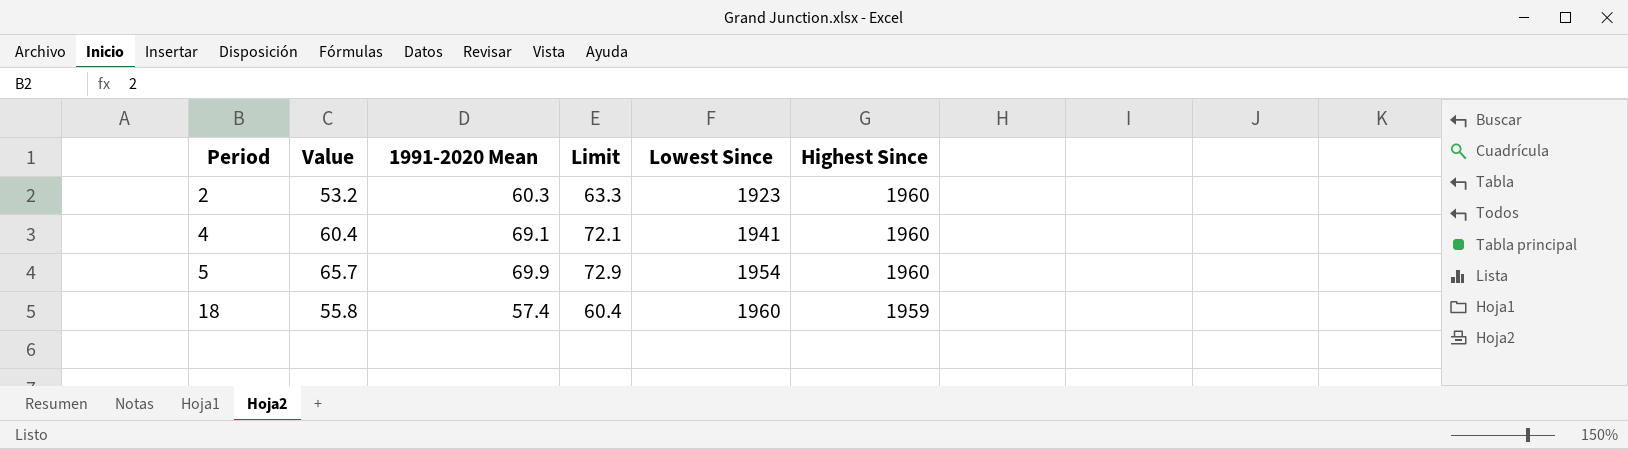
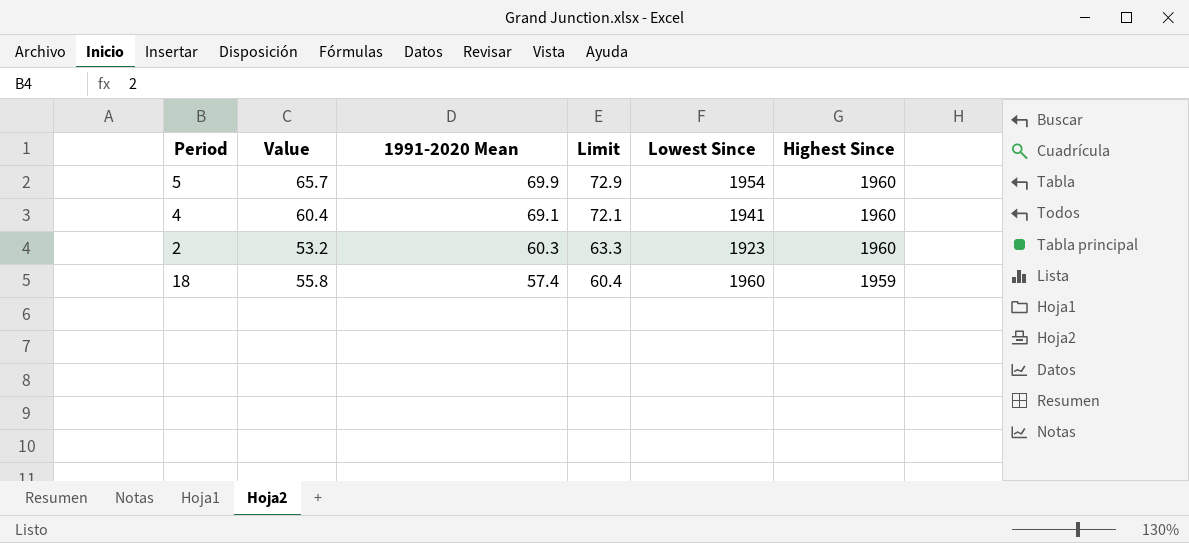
row order: Period ascending -> 1991-2020 Mean descending

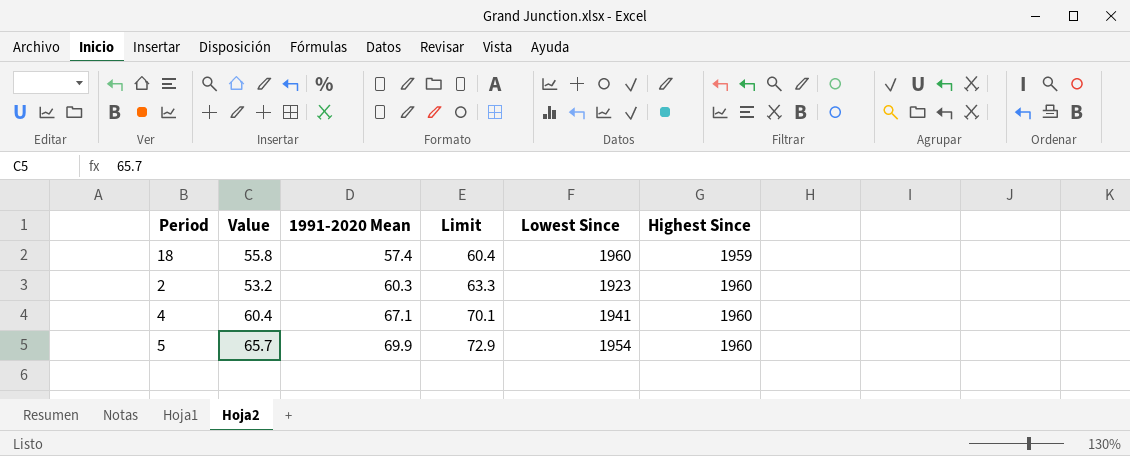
row order: 1991-2020 Mean descending -> 1991-2020 Mean ascending
4 | 1991-2020 Mean: 69.1 -> 67.1
4 | Limit: 72.1 -> 70.1

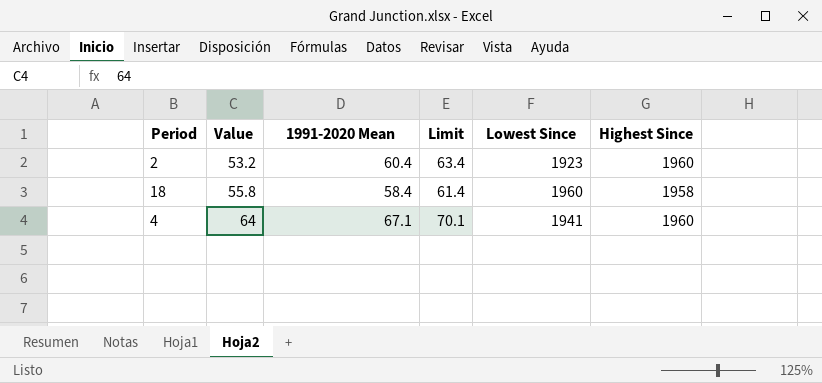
row order: 1991-2020 Mean ascending -> Value ascending
row 5: 65.7 | 69.9 | 72.9 | 1954 | 1960 -> none
2 | 1991-2020 Mean: 60.3 -> 60.4
2 | Limit: 63.3 -> 63.4
18 | 1991-2020 Mean: 57.4 -> 58.4
18 | Limit: 60.4 -> 61.4
18 | Highest Since: 1959 -> 1958
4 | Value: 60.4 -> 64

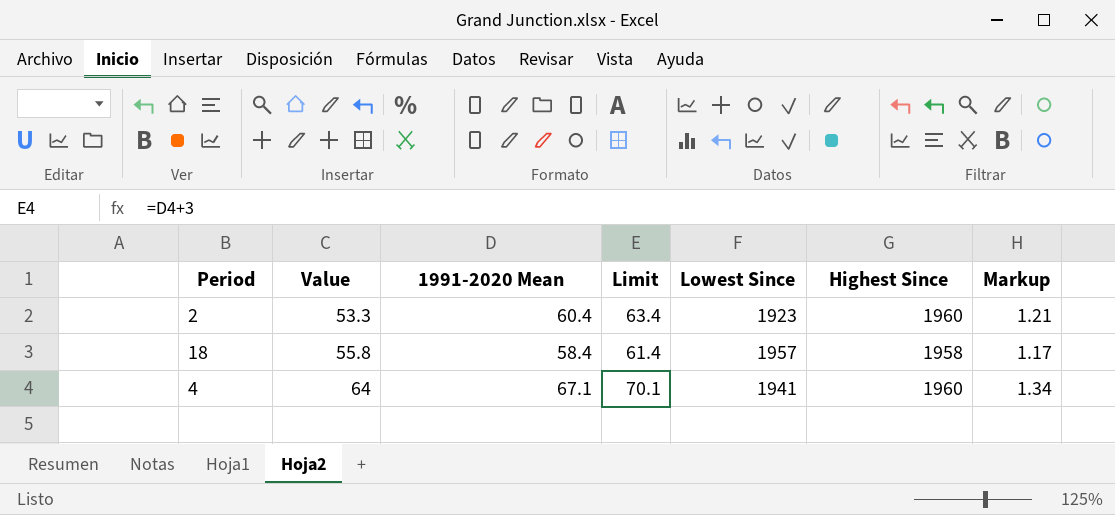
column Markup | formula: none -> [1991-2020 Mean] * 0.02
2 | Value: 53.2 -> 53.3
18 | Lowest Since: 1960 -> 1957

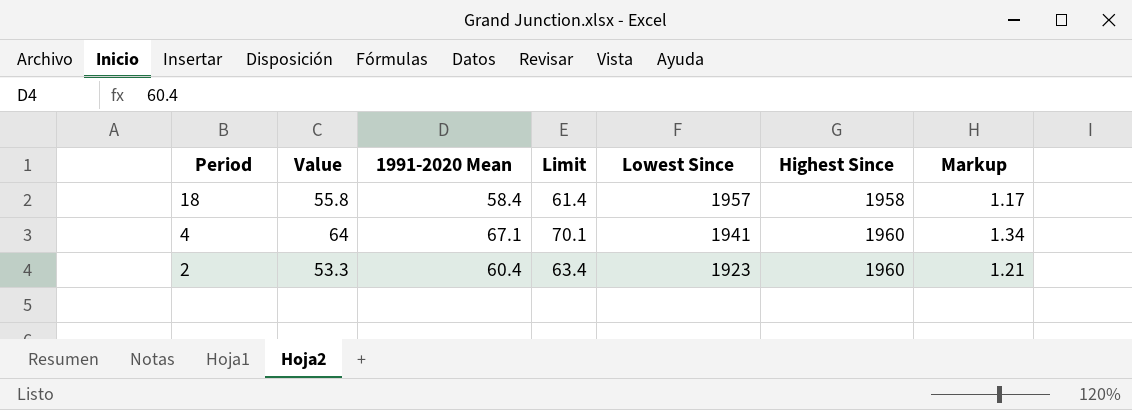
row order: Value ascending -> Period descending

